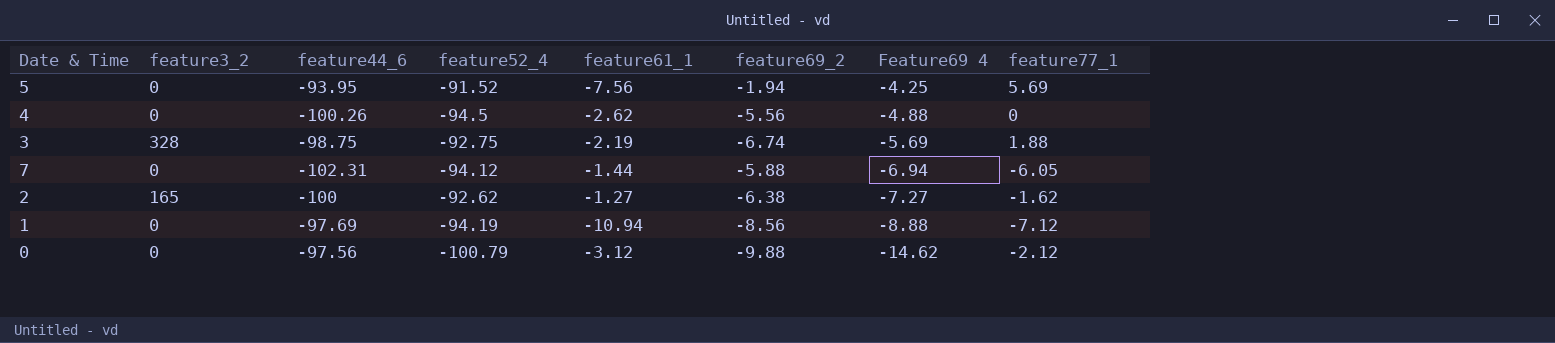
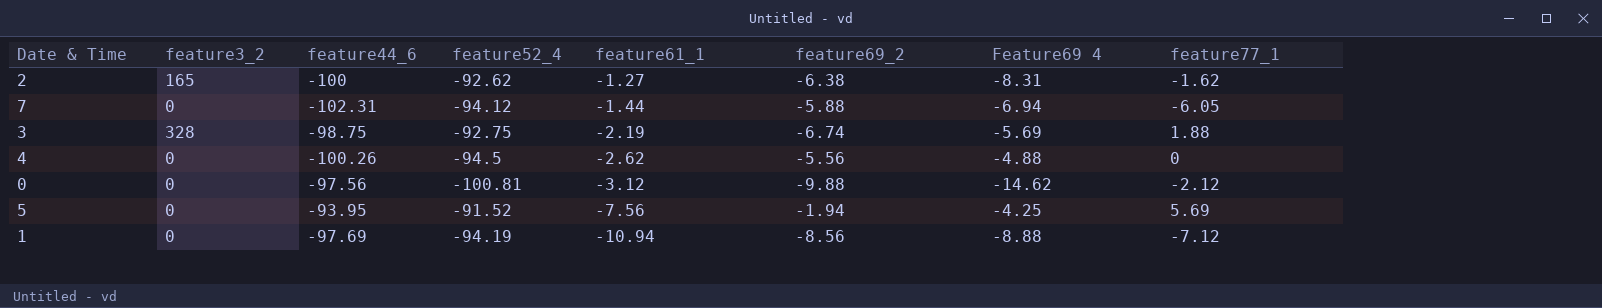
row order: Feature69 4 descending -> feature61_1 descending
2 | Feature69 4: -7.27 -> -8.31
0 | feature52_4: -100.79 -> -100.81

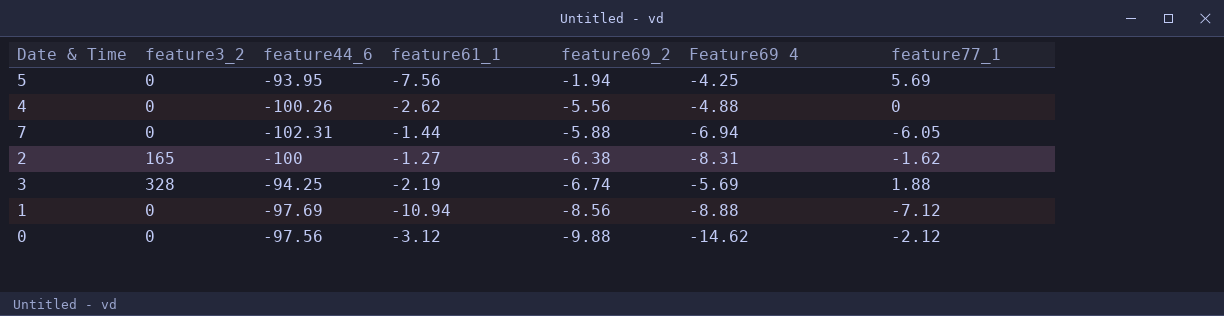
row order: feature61_1 descending -> feature69_2 descending
column feature52_4 | position: 4 -> none
3 | feature44_6: -98.75 -> -94.25

